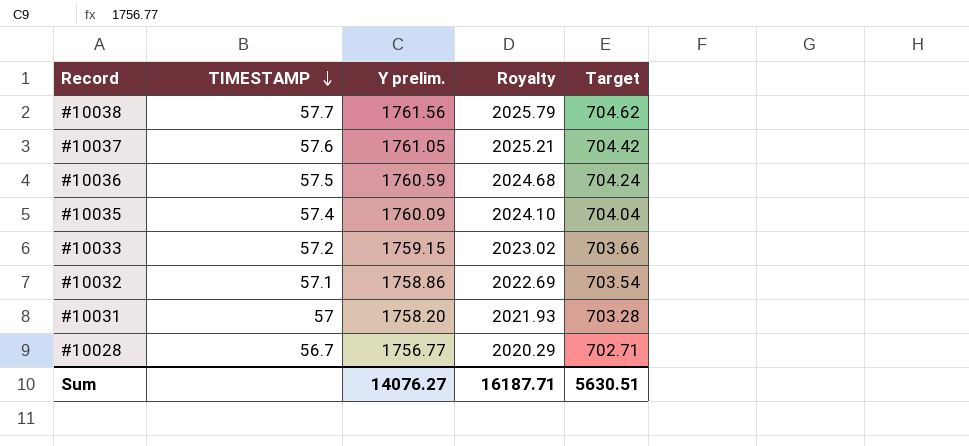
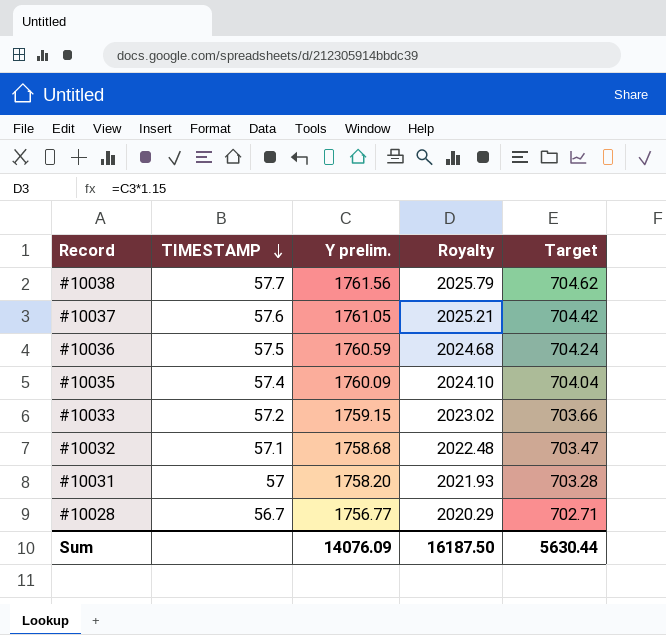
#10032 | Y prelim.: 1758.86 -> 1758.68
#10032 | Royalty: 2022.69 -> 2022.48
#10032 | Target: 703.54 -> 703.47
Sum | Y prelim.: 14076.27 -> 14076.09
Sum | Royalty: 16187.71 -> 16187.50
Sum | Target: 5630.51 -> 5630.44

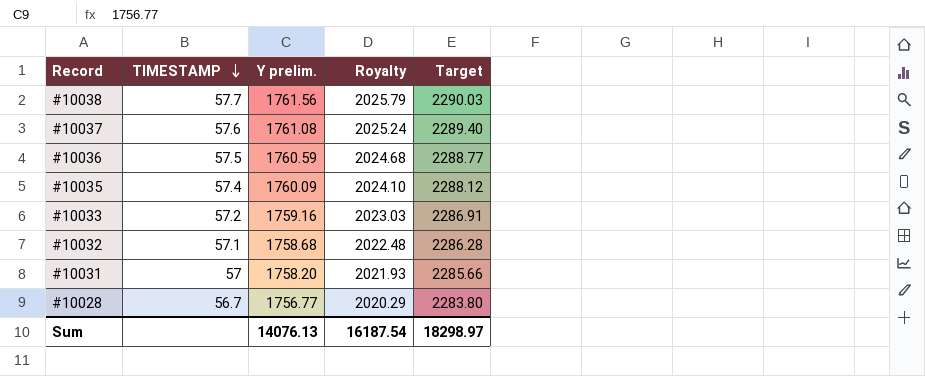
column Target | formula: [Y prelim.] * 0.4 -> [Y prelim.] * 1.3
#10037 | Y prelim.: 1761.05 -> 1761.08
#10037 | Royalty: 2025.21 -> 2025.24
#10033 | Y prelim.: 1759.15 -> 1759.16
#10033 | Royalty: 2023.02 -> 2023.03
Sum | Y prelim.: 14076.09 -> 14076.13
Sum | Royalty: 16187.50 -> 16187.54
Sum | Target: 5630.44 -> 18298.97

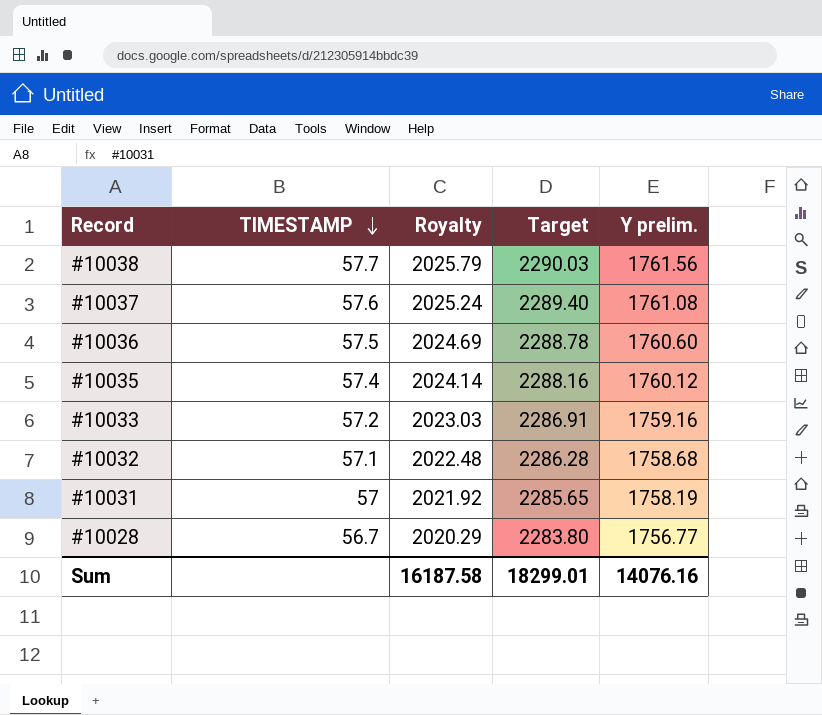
column Y prelim. | position: 3 -> 5
#10036 | Royalty: 2024.68 -> 2024.69
#10036 | Target: 2288.77 -> 2288.78
#10036 | Y prelim.: 1760.59 -> 1760.60
#10035 | Royalty: 2024.10 -> 2024.14
#10035 | Target: 2288.12 -> 2288.16
#10035 | Y prelim.: 1760.09 -> 1760.12
#10031 | Royalty: 2021.93 -> 2021.92
#10031 | Target: 2285.66 -> 2285.65
#10031 | Y prelim.: 1758.20 -> 1758.19
Sum | Royalty: 16187.54 -> 16187.58
Sum | Target: 18298.97 -> 18299.01
Sum | Y prelim.: 14076.13 -> 14076.16

